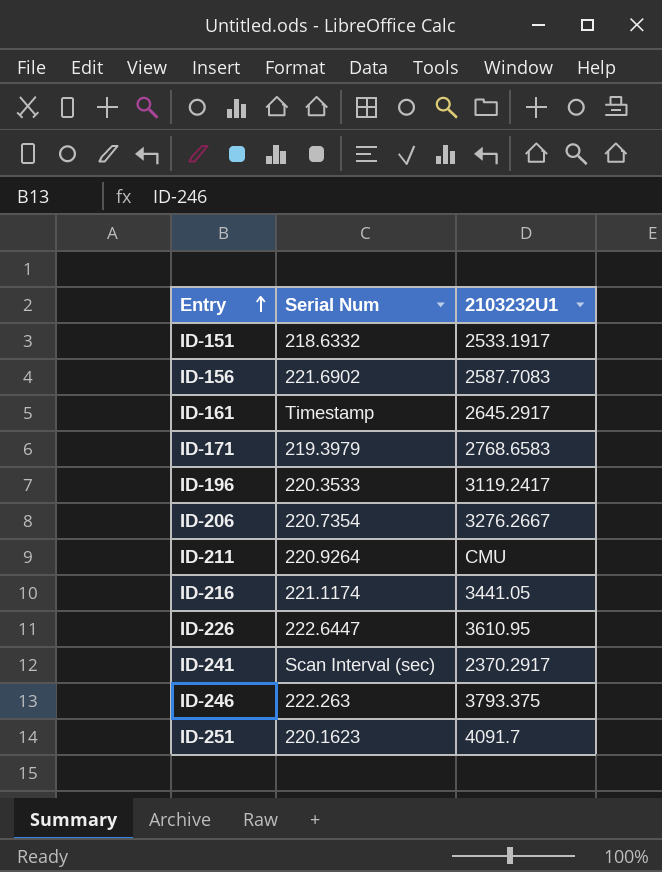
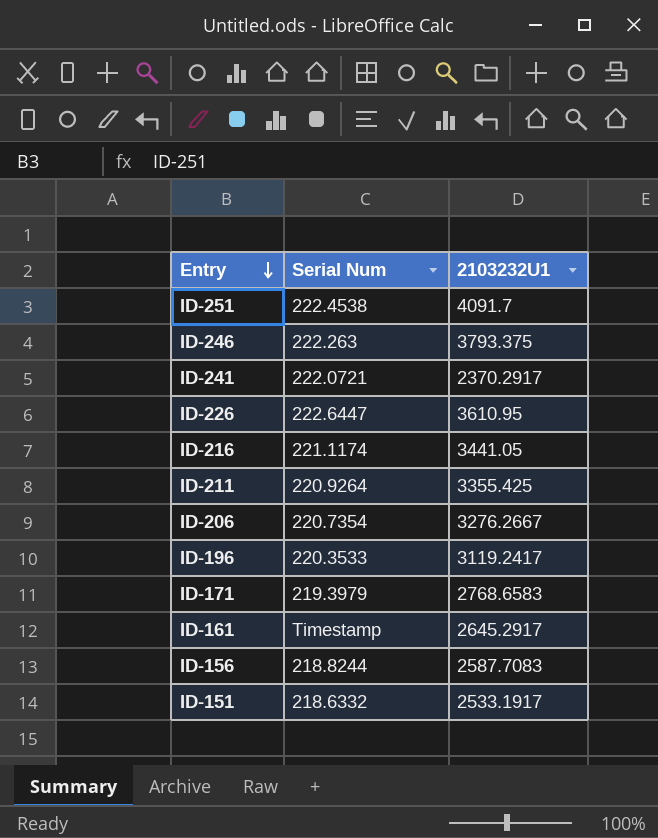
row order: Entry ascending -> Entry descending
ID-251 | Serial Num: 220.1623 -> 222.4538
ID-241 | Serial Num: Scan Interval (sec) -> 222.0721
ID-211 | 2103232U1: CMU -> 3355.425
ID-156 | Serial Num: 221.6902 -> 218.8244

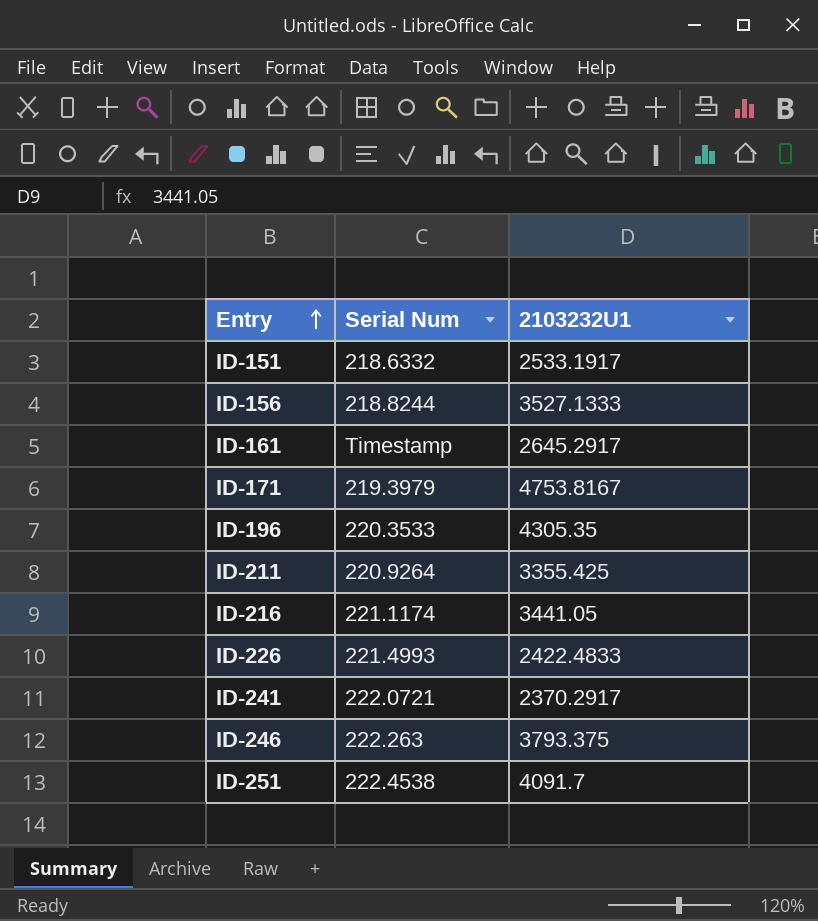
row order: Entry descending -> Entry ascending
row ID-206: 220.7354 | 3276.2667 -> none
ID-156 | 2103232U1: 2587.7083 -> 3527.1333
ID-171 | 2103232U1: 2768.6583 -> 4753.8167
ID-196 | 2103232U1: 3119.2417 -> 4305.35
ID-226 | Serial Num: 222.6447 -> 221.4993
ID-226 | 2103232U1: 3610.95 -> 2422.4833

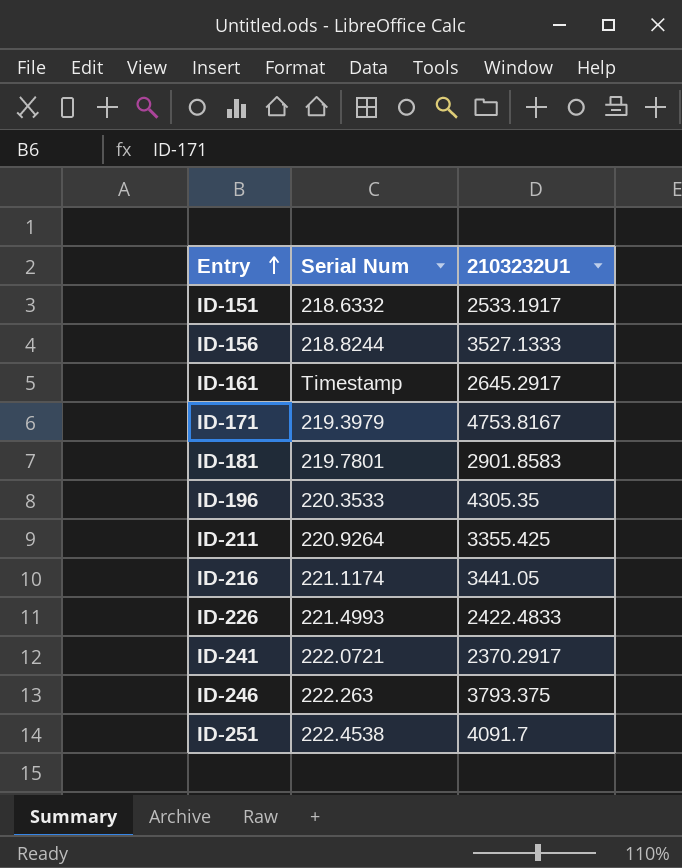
row ID-181: none -> 219.7801 | 2901.8583

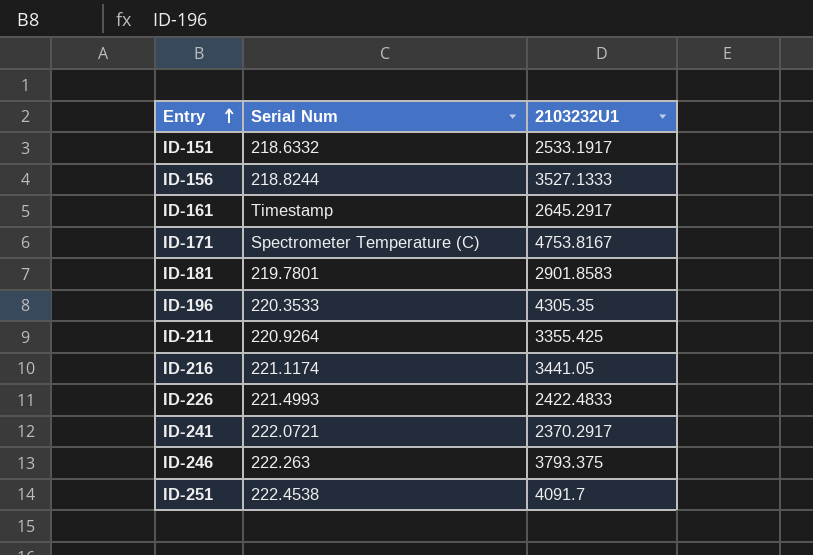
ID-171 | Serial Num: 219.3979 -> Spectrometer Temperature (C)

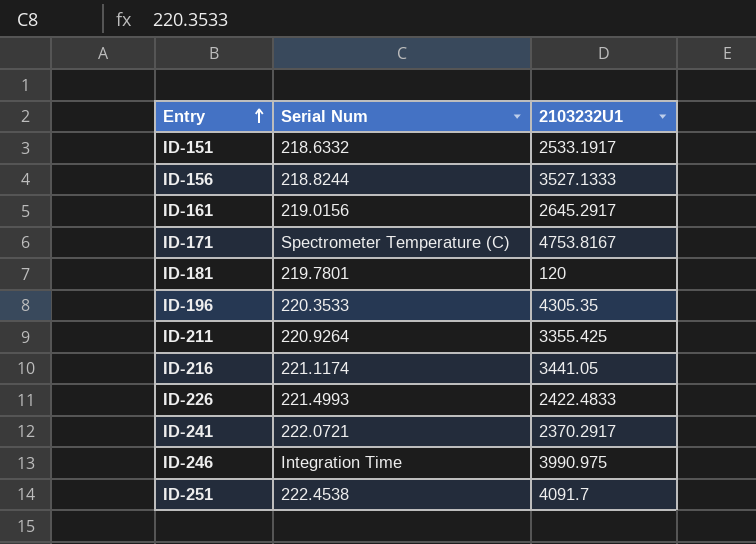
ID-161 | Serial Num: Timestamp -> 219.0156
ID-181 | 2103232U1: 2901.8583 -> 120
ID-246 | Serial Num: 222.263 -> Integration Time
ID-246 | 2103232U1: 3793.375 -> 3990.975

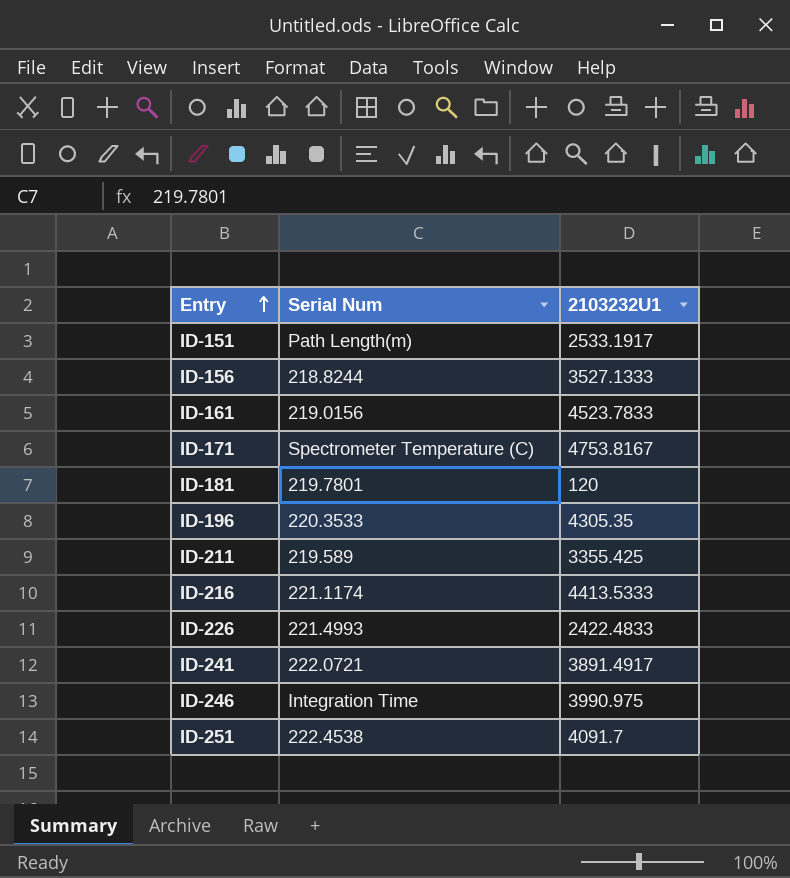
ID-151 | Serial Num: 218.6332 -> Path Length(m)
ID-161 | 2103232U1: 2645.2917 -> 4523.7833
ID-211 | Serial Num: 220.9264 -> 219.589
ID-216 | 2103232U1: 3441.05 -> 4413.5333
ID-241 | 2103232U1: 2370.2917 -> 3891.4917

